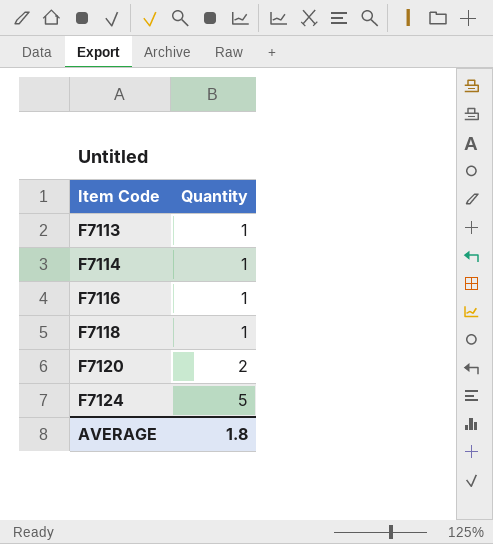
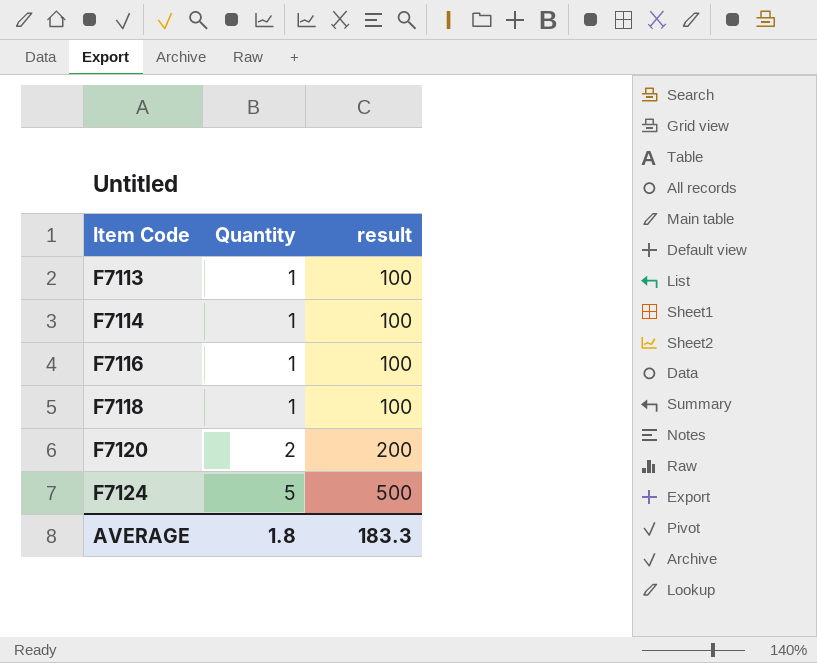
column result | formula: none -> [Quantity] * 100

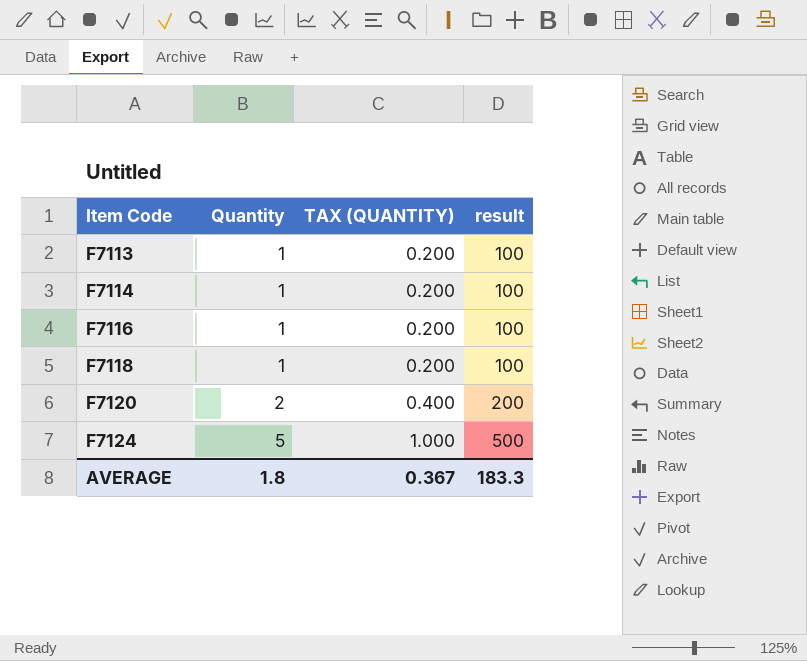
column TAX (QUANTITY) | formula: none -> [Quantity] * 0.2

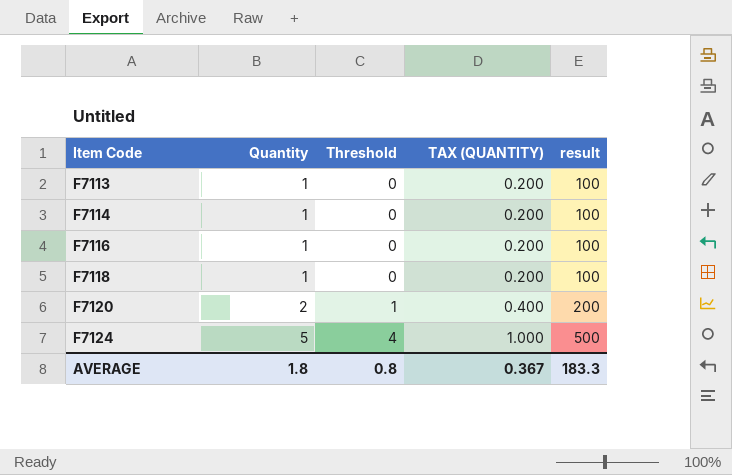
column Threshold | formula: none -> [Quantity] - 1

